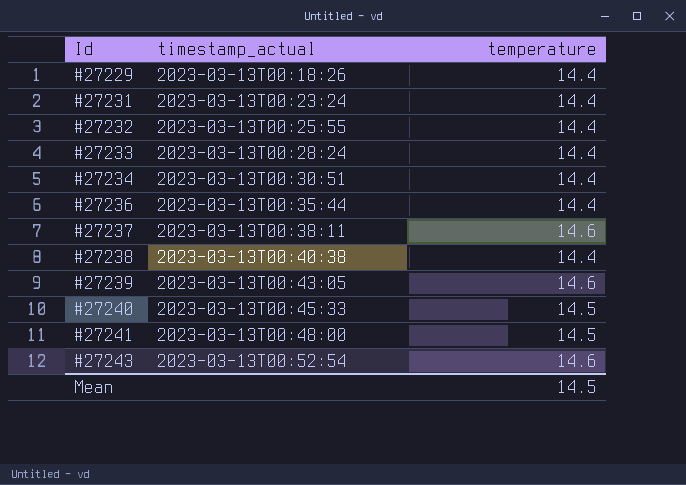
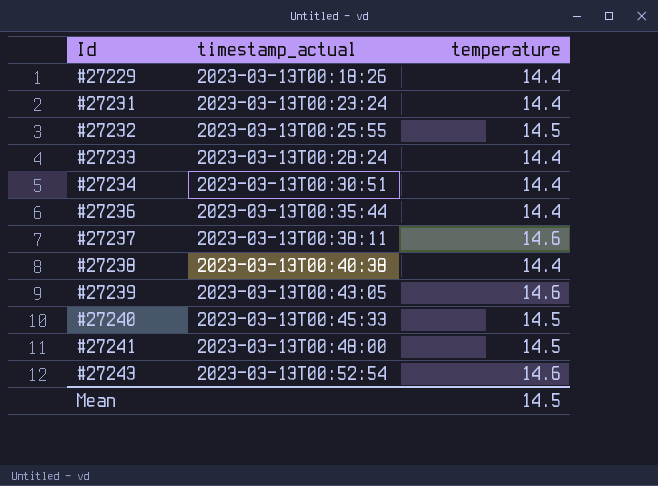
#27232 | temperature: 14.4 -> 14.5

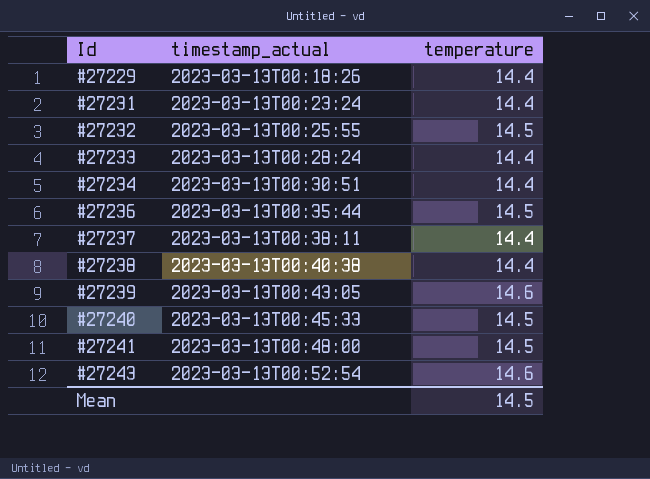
#27236 | temperature: 14.4 -> 14.5
#27237 | temperature: 14.6 -> 14.4

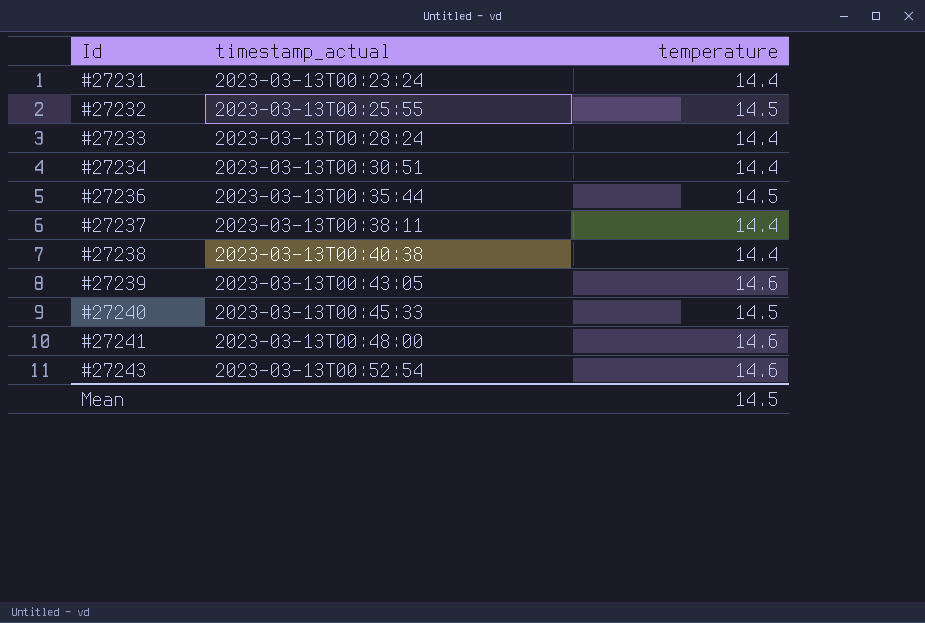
row #27229: 2023-03-13T00:18:26 | 14.4 -> none
#27241 | temperature: 14.5 -> 14.6

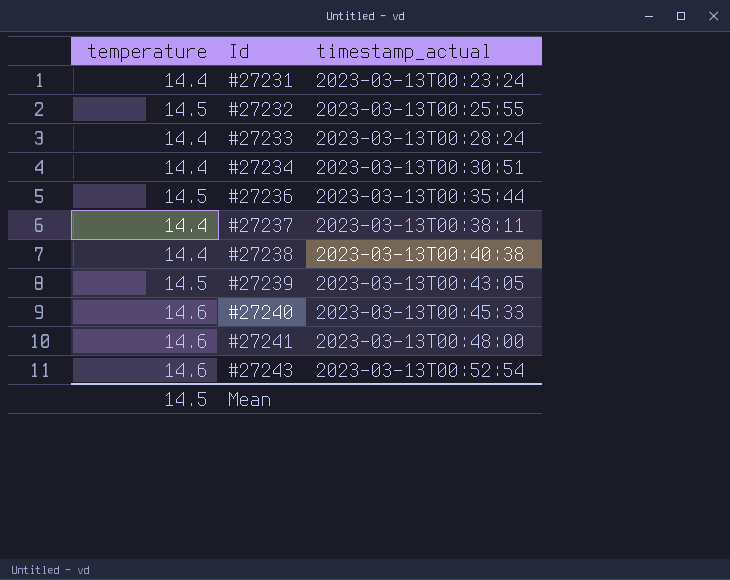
column temperature | position: 3 -> 1
#27239 | temperature: 14.6 -> 14.5
#27240 | temperature: 14.5 -> 14.6

